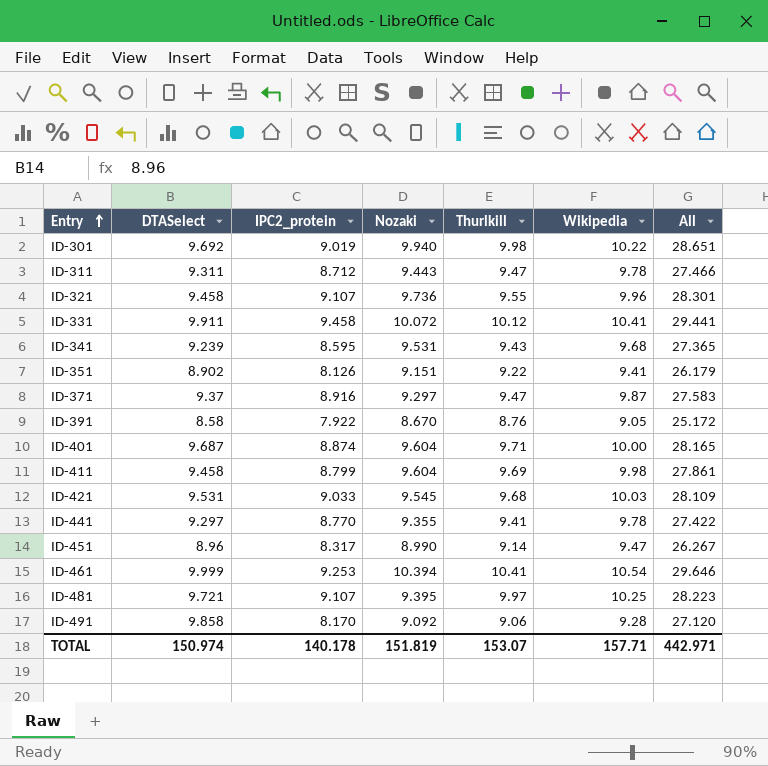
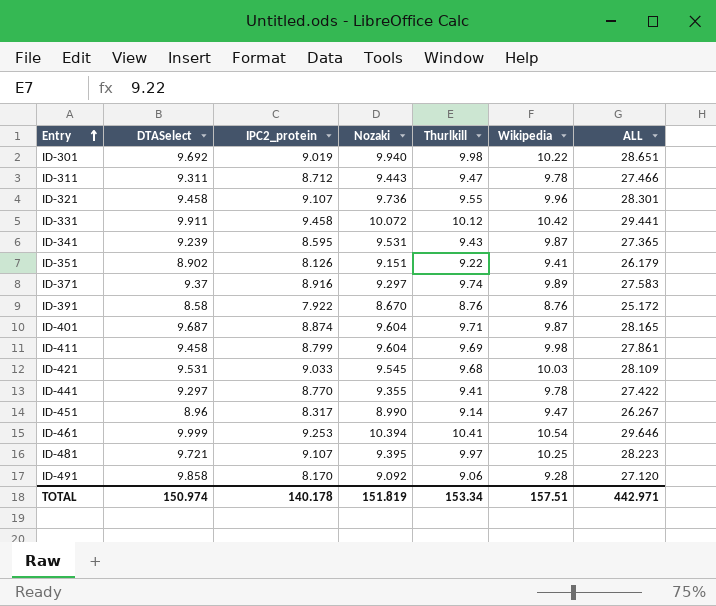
column name: All -> ALL
ID-331 | Wikipedia: 10.41 -> 10.42
ID-341 | Wikipedia: 9.68 -> 9.87
ID-371 | Thurlkill: 9.47 -> 9.74
ID-371 | Wikipedia: 9.87 -> 9.89
ID-391 | Wikipedia: 9.05 -> 8.76
ID-401 | Wikipedia: 10.00 -> 9.87
TOTAL | Thurlkill: 153.07 -> 153.34
TOTAL | Wikipedia: 157.71 -> 157.51

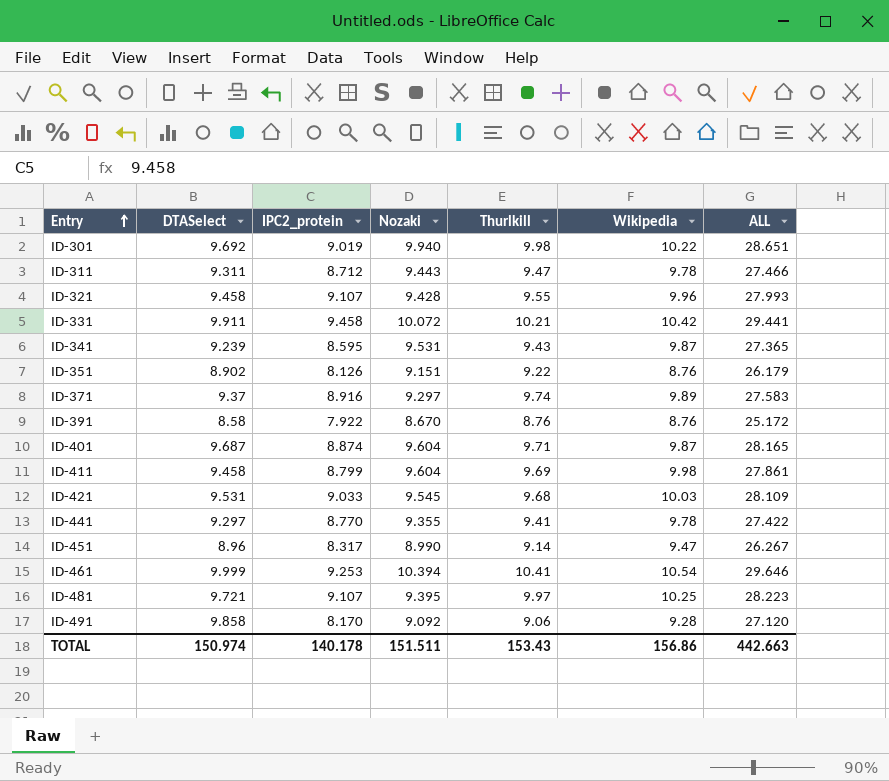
ID-321 | Nozaki: 9.736 -> 9.428
ID-321 | ALL: 28.301 -> 27.993
ID-331 | Thurlkill: 10.12 -> 10.21
ID-351 | Wikipedia: 9.41 -> 8.76
TOTAL | Nozaki: 151.819 -> 151.511
TOTAL | Thurlkill: 153.34 -> 153.43
TOTAL | Wikipedia: 157.51 -> 156.86
TOTAL | ALL: 442.971 -> 442.663

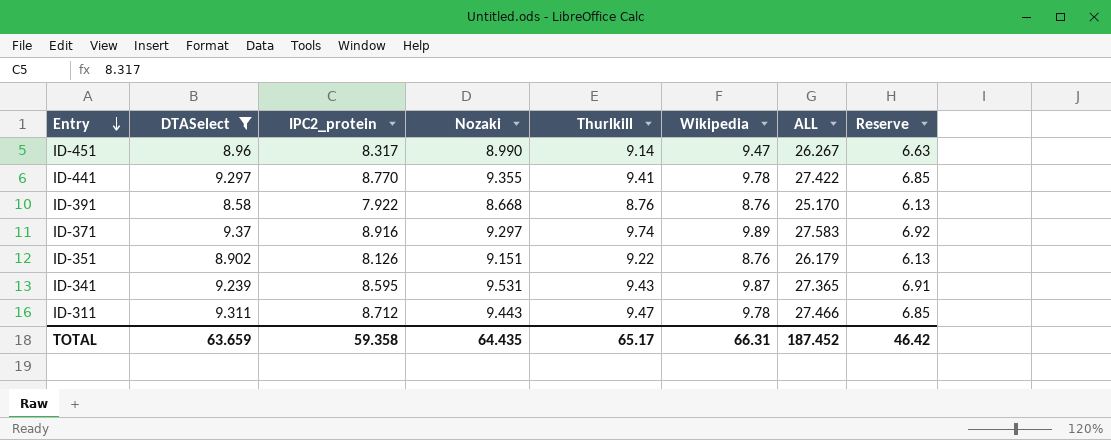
filter: none -> DTASelect <= 9.37
row order: Entry ascending -> Entry descending
column Reserve | formula: none -> [Wikipedia] * 0.7
ID-391 | Nozaki: 8.670 -> 8.668
ID-391 | ALL: 25.172 -> 25.170
TOTAL | DTASelect: 150.974 -> 63.659
TOTAL | IPC2_protein: 140.178 -> 59.358
TOTAL | Nozaki: 151.511 -> 64.435
TOTAL | Thurlkill: 153.43 -> 65.17
TOTAL | Wikipedia: 156.86 -> 66.31
TOTAL | ALL: 442.663 -> 187.452

